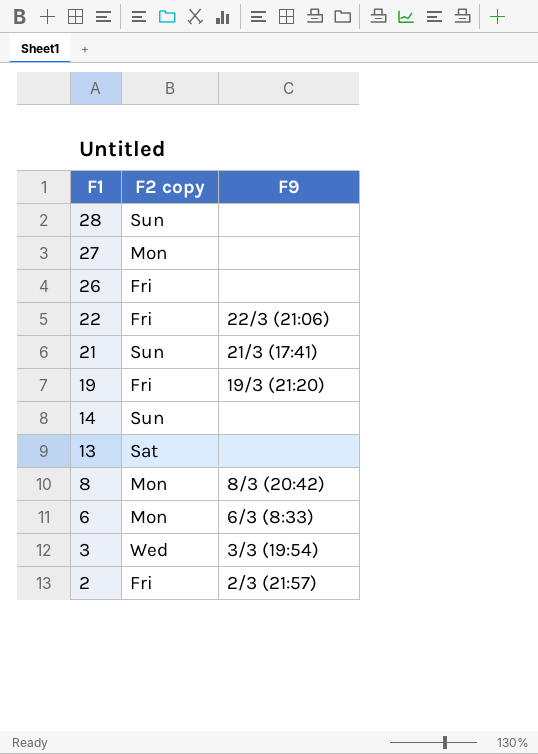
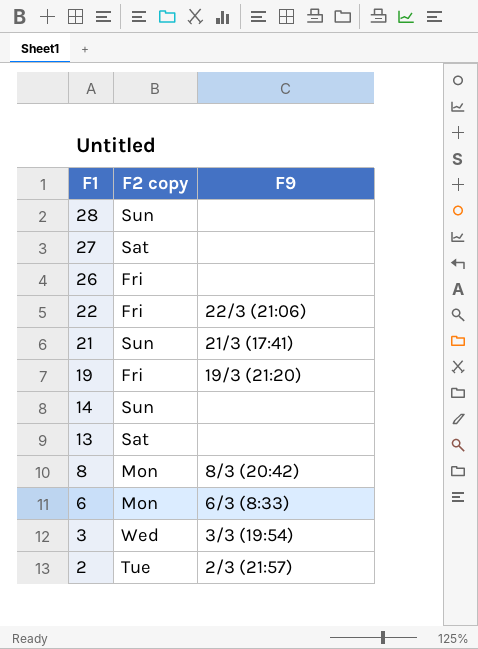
27 | F2 copy: Mon -> Sat
2 | F2 copy: Fri -> Tue

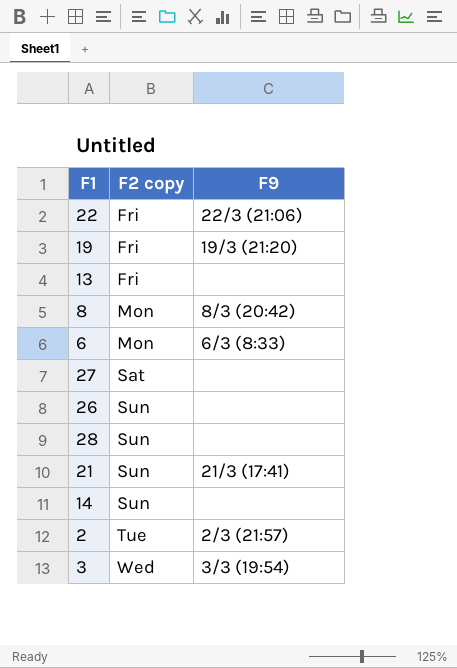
row order: F1 descending -> F2 copy ascending
13 | F2 copy: Sat -> Fri
26 | F2 copy: Fri -> Sun

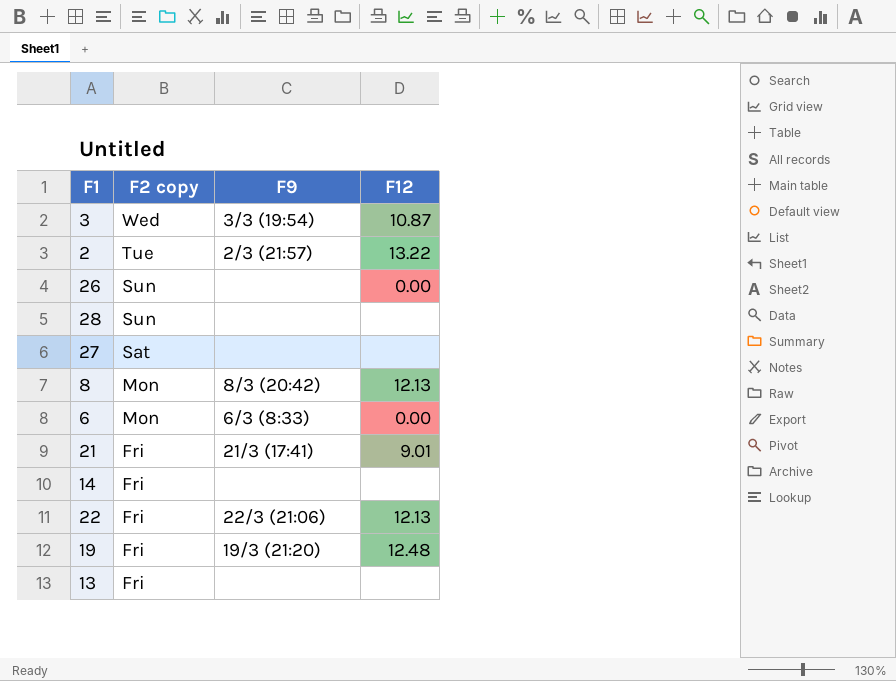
row order: F2 copy ascending -> F2 copy descending
column F12 | position: none -> 4
21 | F2 copy: Sun -> Fri
14 | F2 copy: Sun -> Fri

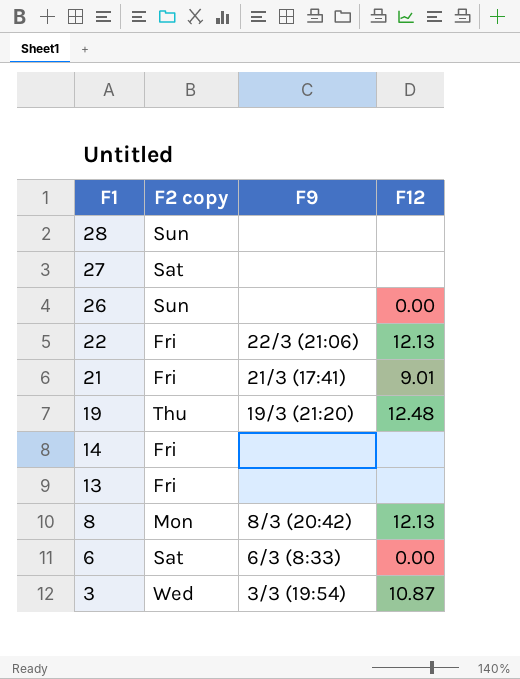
row order: F2 copy descending -> F1 descending
row 2: Tue | 2/3 (21:57) | 13.22 -> none
19 | F2 copy: Fri -> Thu
6 | F2 copy: Mon -> Sat

